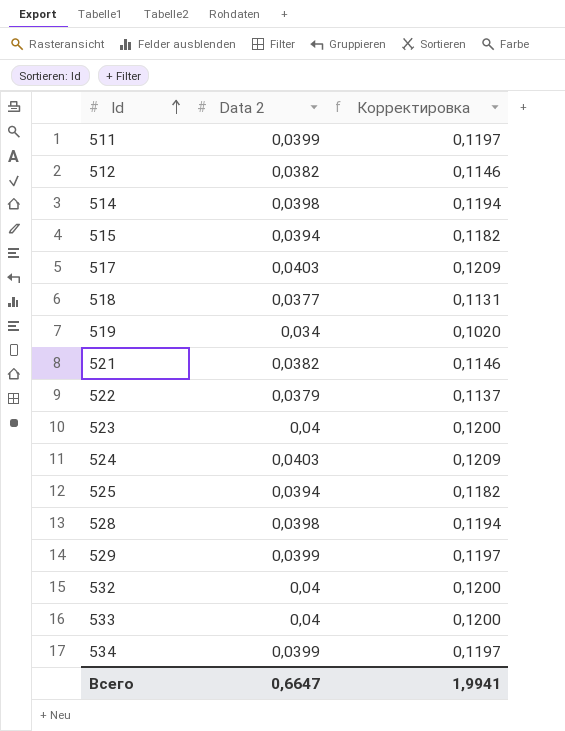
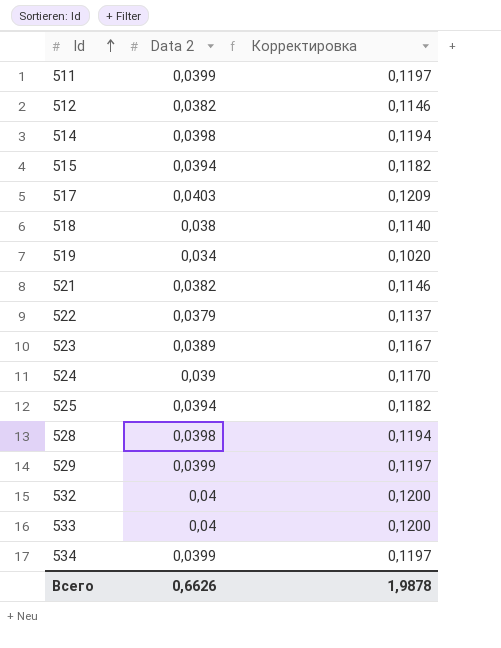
518 | Data 2: 0,0377 -> 0,038
518 | Корректировка: 0,1131 -> 0,1140
523 | Data 2: 0,04 -> 0,0389
523 | Корректировка: 0,1200 -> 0,1167
524 | Data 2: 0,0403 -> 0,039
524 | Корректировка: 0,1209 -> 0,1170
Всего | Data 2: 0,6647 -> 0,6626
Всего | Корректировка: 1,9941 -> 1,9878

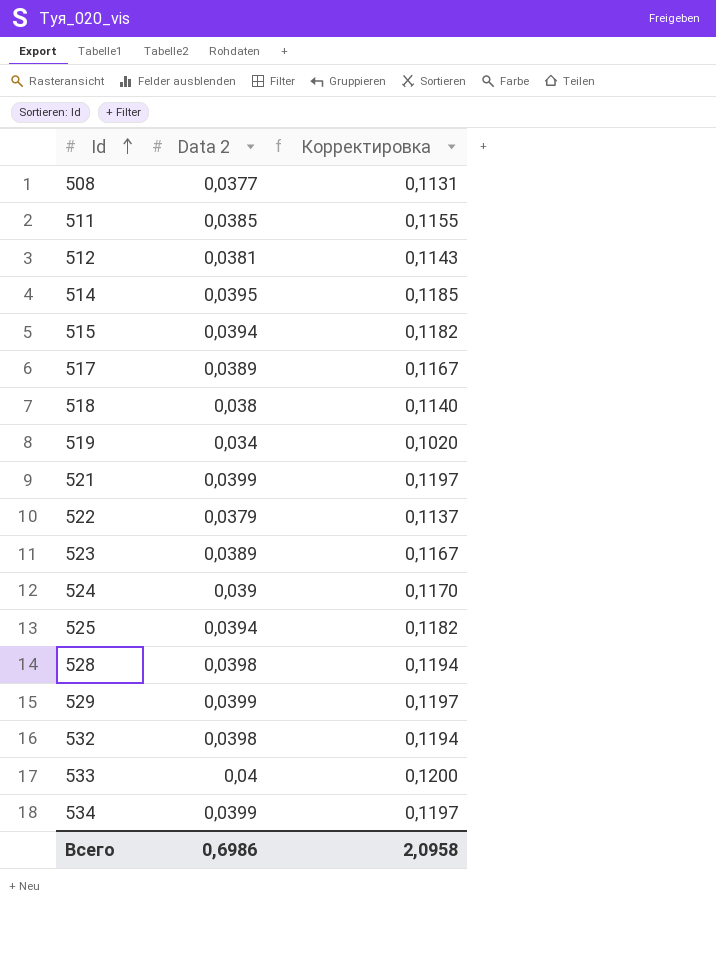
row 508: none -> 0,0377 | 0,1131
511 | Data 2: 0,0399 -> 0,0385
511 | Корректировка: 0,1197 -> 0,1155
512 | Data 2: 0,0382 -> 0,0381
512 | Корректировка: 0,1146 -> 0,1143
514 | Data 2: 0,0398 -> 0,0395
514 | Корректировка: 0,1194 -> 0,1185
517 | Data 2: 0,0403 -> 0,0389
517 | Корректировка: 0,1209 -> 0,1167
521 | Data 2: 0,0382 -> 0,0399
521 | Корректировка: 0,1146 -> 0,1197
532 | Data 2: 0,04 -> 0,0398
532 | Корректировка: 0,1200 -> 0,1194
Всего | Data 2: 0,6626 -> 0,6986
Всего | Корректировка: 1,9878 -> 2,0958

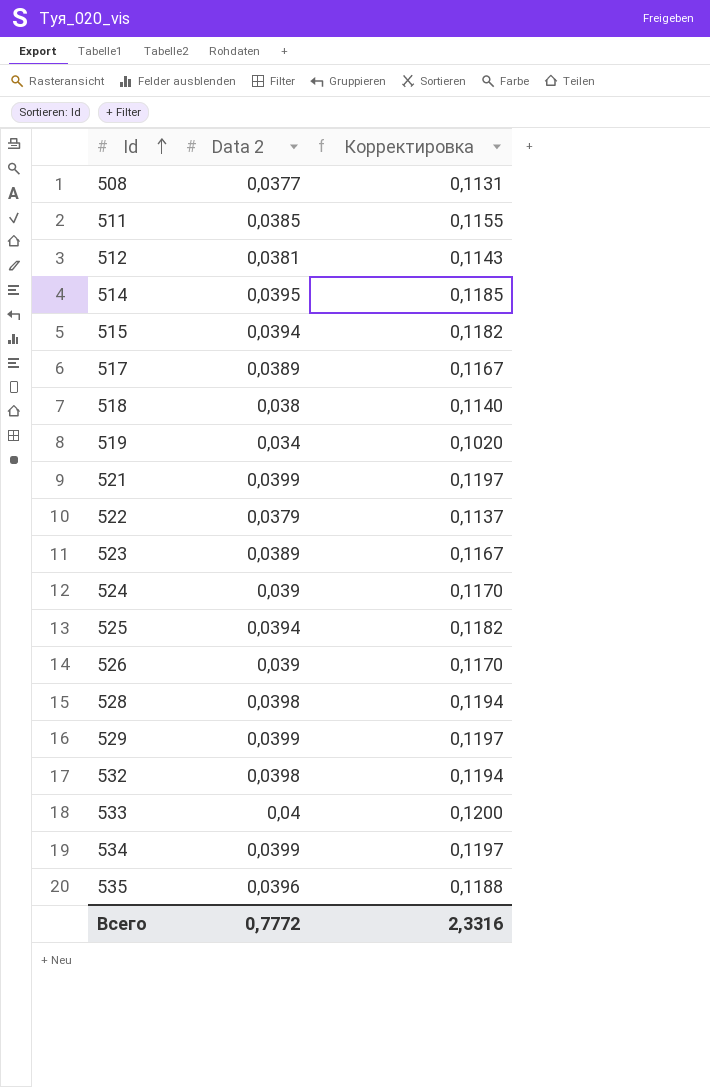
row 526: none -> 0,039 | 0,1170
row 535: none -> 0,0396 | 0,1188
Всего | Data 2: 0,6986 -> 0,7772
Всего | Корректировка: 2,0958 -> 2,3316

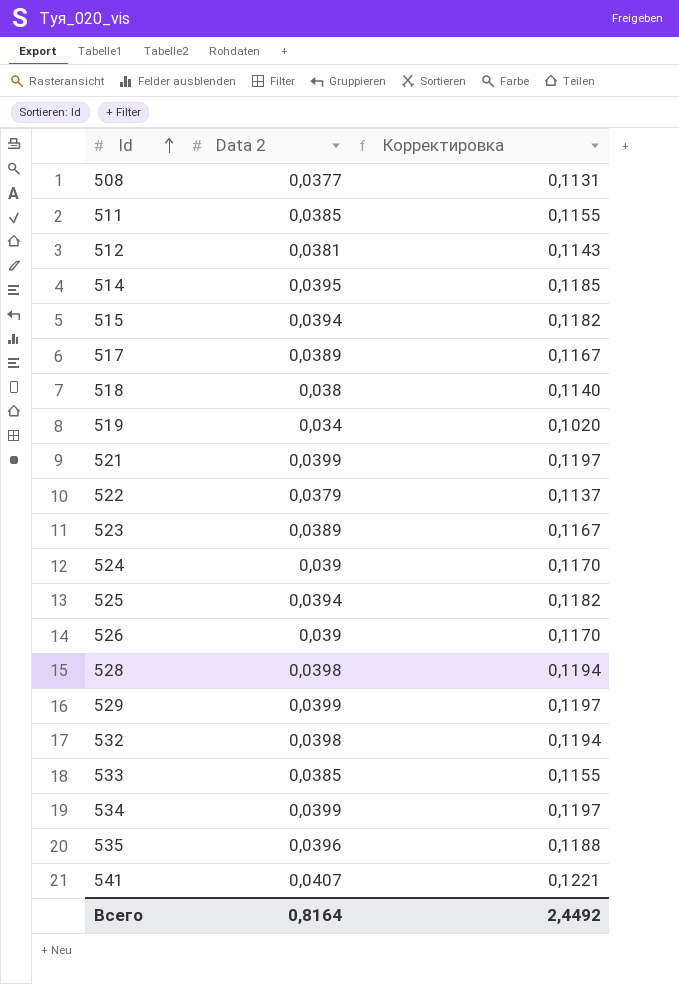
533 | Data 2: 0,04 -> 0,0385
533 | Корректировка: 0,1200 -> 0,1155
row 541: none -> 0,0407 | 0,1221
Всего | Data 2: 0,7772 -> 0,8164
Всего | Корректировка: 2,3316 -> 2,4492

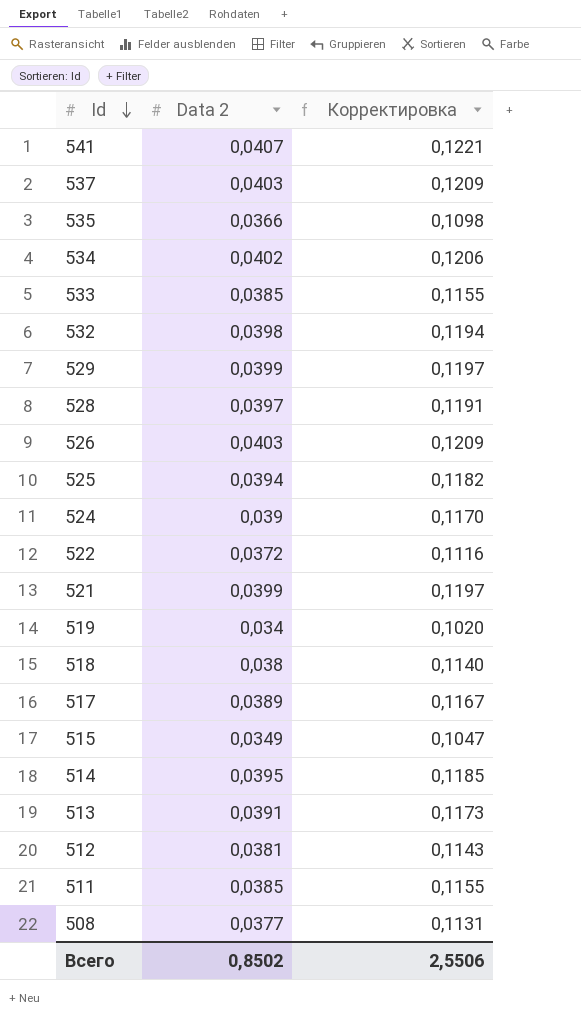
row order: Id ascending -> Id descending
row 523: 0,0389 | 0,1167 -> none
row 537: none -> 0,0403 | 0,1209
535 | Data 2: 0,0396 -> 0,0366
535 | Корректировка: 0,1188 -> 0,1098
534 | Data 2: 0,0399 -> 0,0402
534 | Корректировка: 0,1197 -> 0,1206
528 | Data 2: 0,0398 -> 0,0397
528 | Корректировка: 0,1194 -> 0,1191
526 | Data 2: 0,039 -> 0,0403
526 | Корректировка: 0,1170 -> 0,1209
522 | Data 2: 0,0379 -> 0,0372
522 | Корректировка: 0,1137 -> 0,1116
515 | Data 2: 0,0394 -> 0,0349
515 | Корректировка: 0,1182 -> 0,1047
row 513: none -> 0,0391 | 0,1173
Всего | Data 2: 0,8164 -> 0,8502
Всего | Корректировка: 2,4492 -> 2,5506

